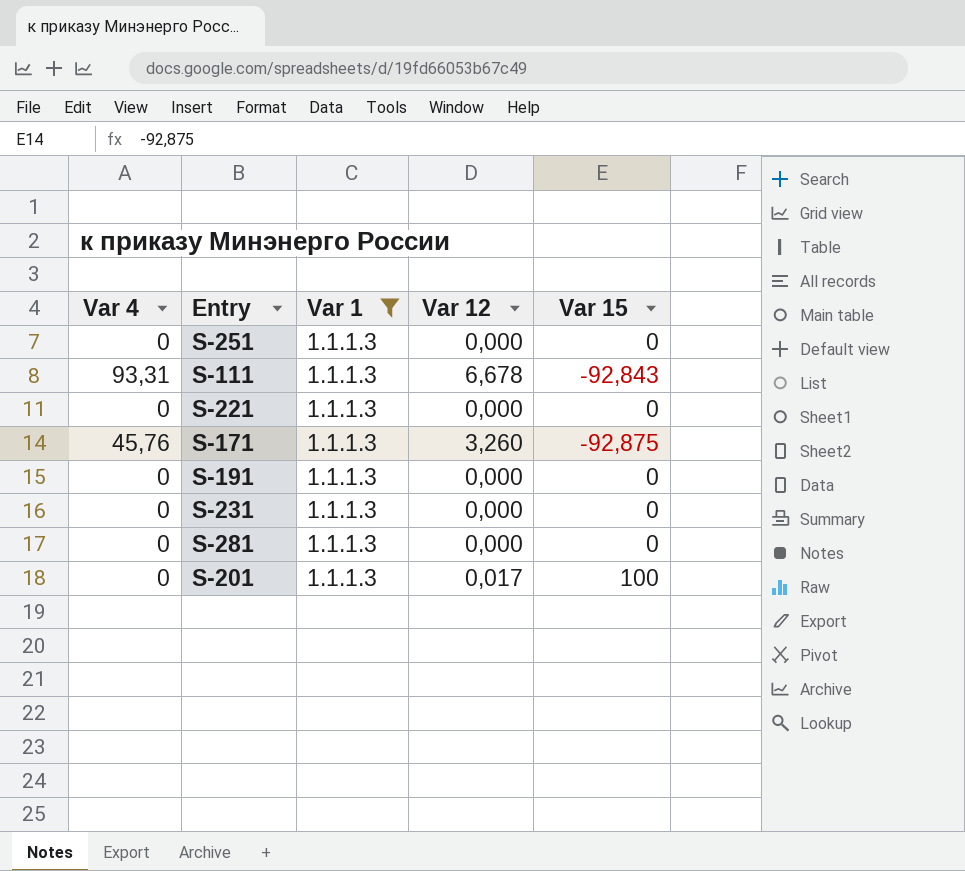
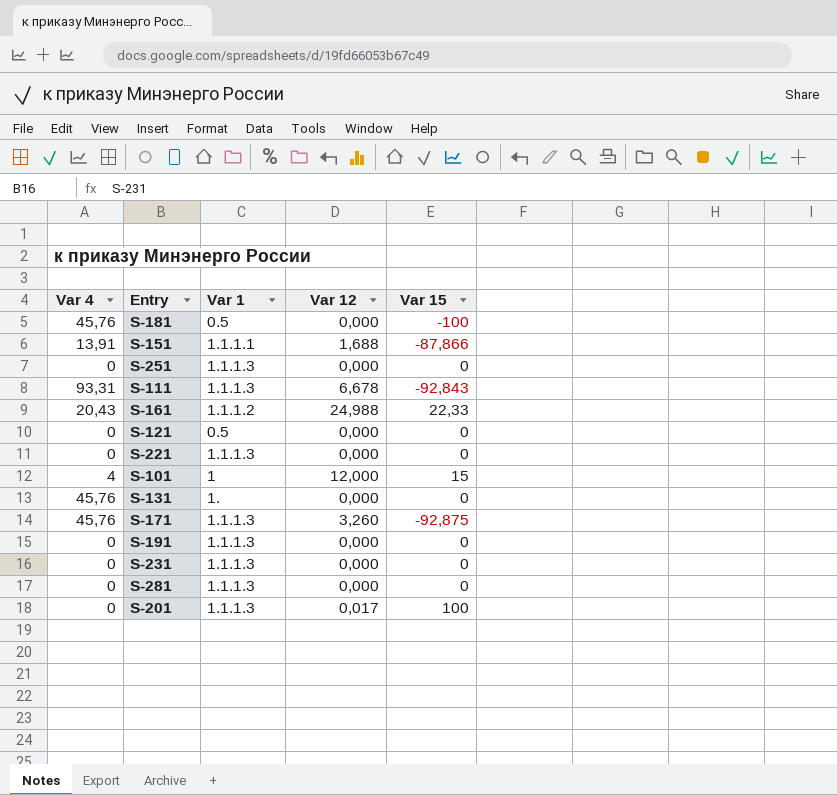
filter: Var 1 = 1.1.1.3 -> none

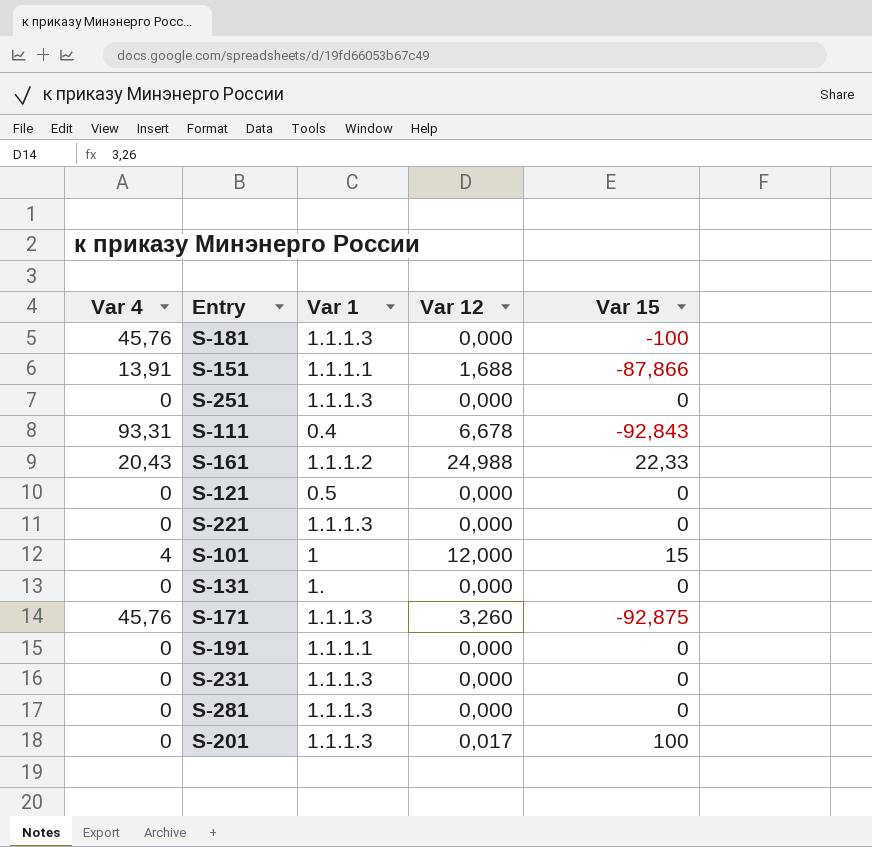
S-181 | Var 1: 0.5 -> 1.1.1.3
S-111 | Var 1: 1.1.1.3 -> 0.4
S-131 | Var 4: 45,76 -> 0
S-191 | Var 1: 1.1.1.3 -> 1.1.1.1

